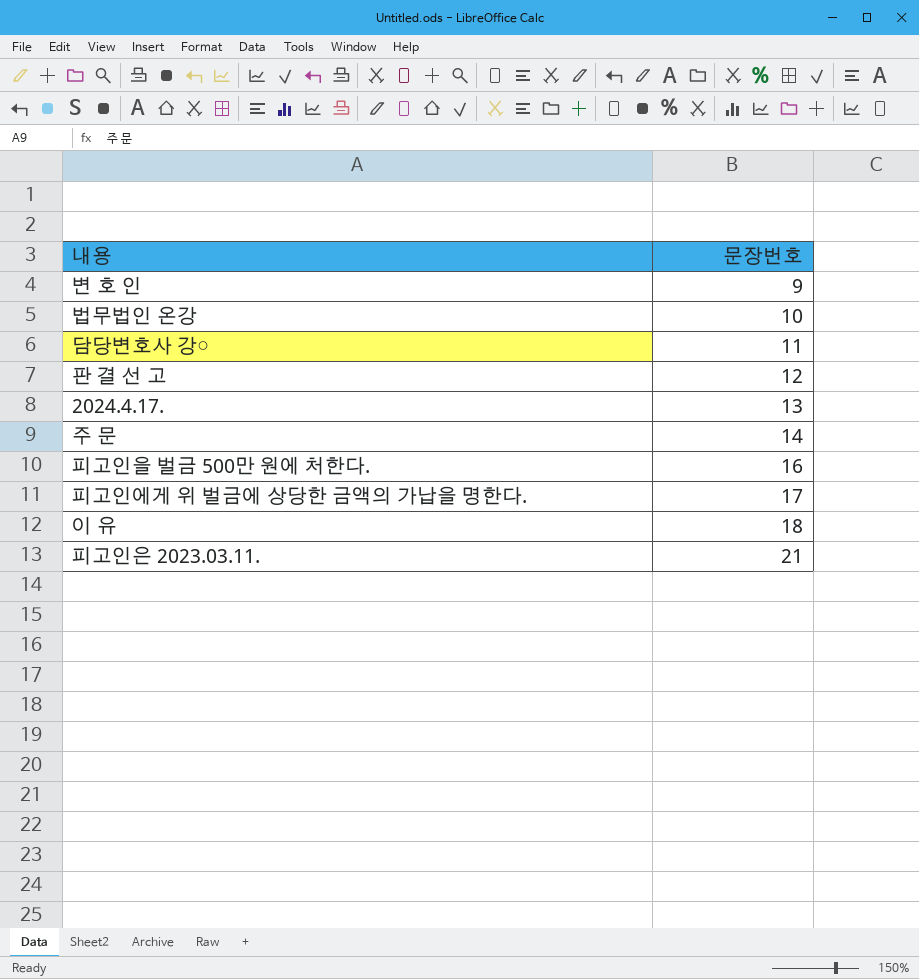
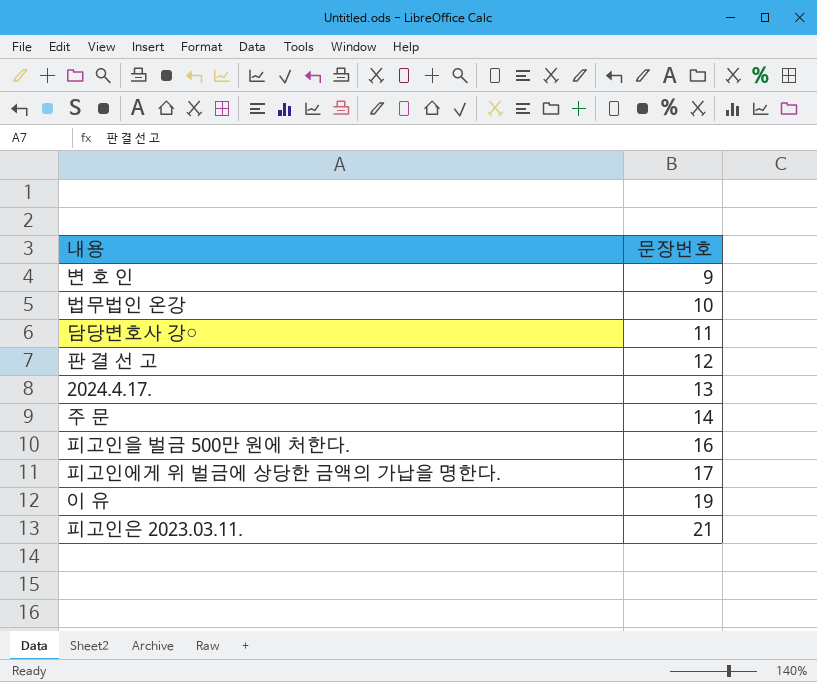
이 유 | 문장번호: 18 -> 19

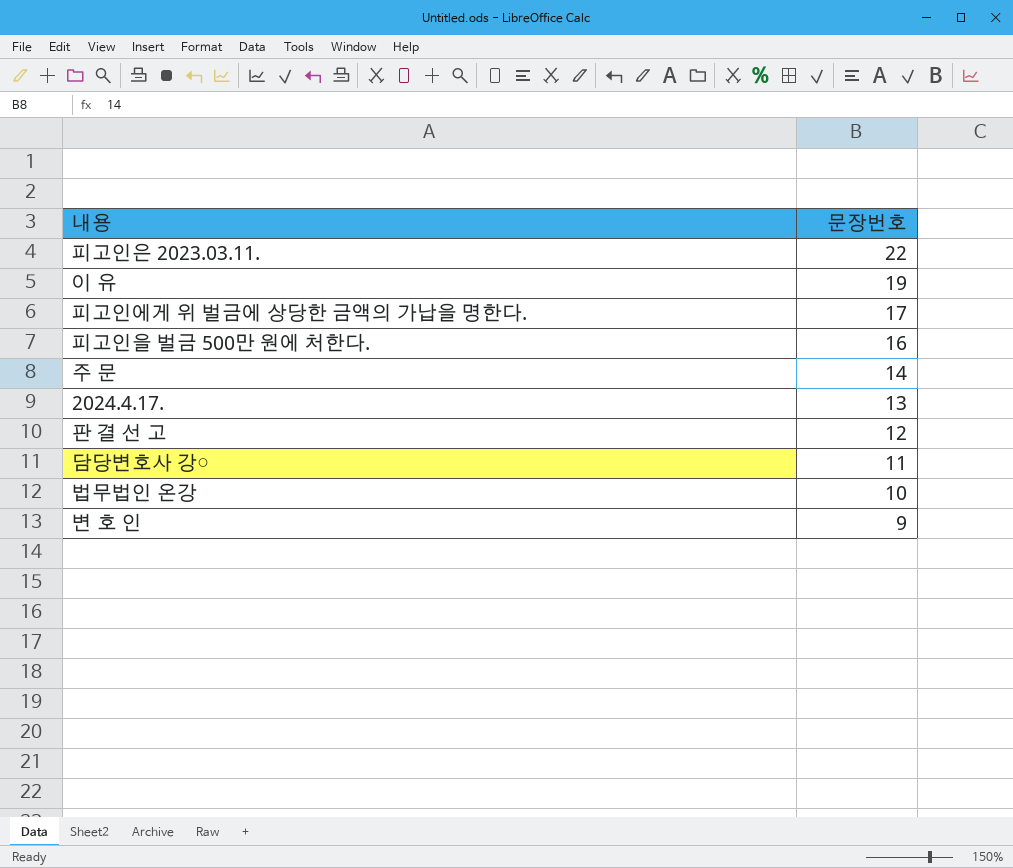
row order: 문장번호 ascending -> 문장번호 descending
피고인은 2023.03.11. | 문장번호: 21 -> 22

